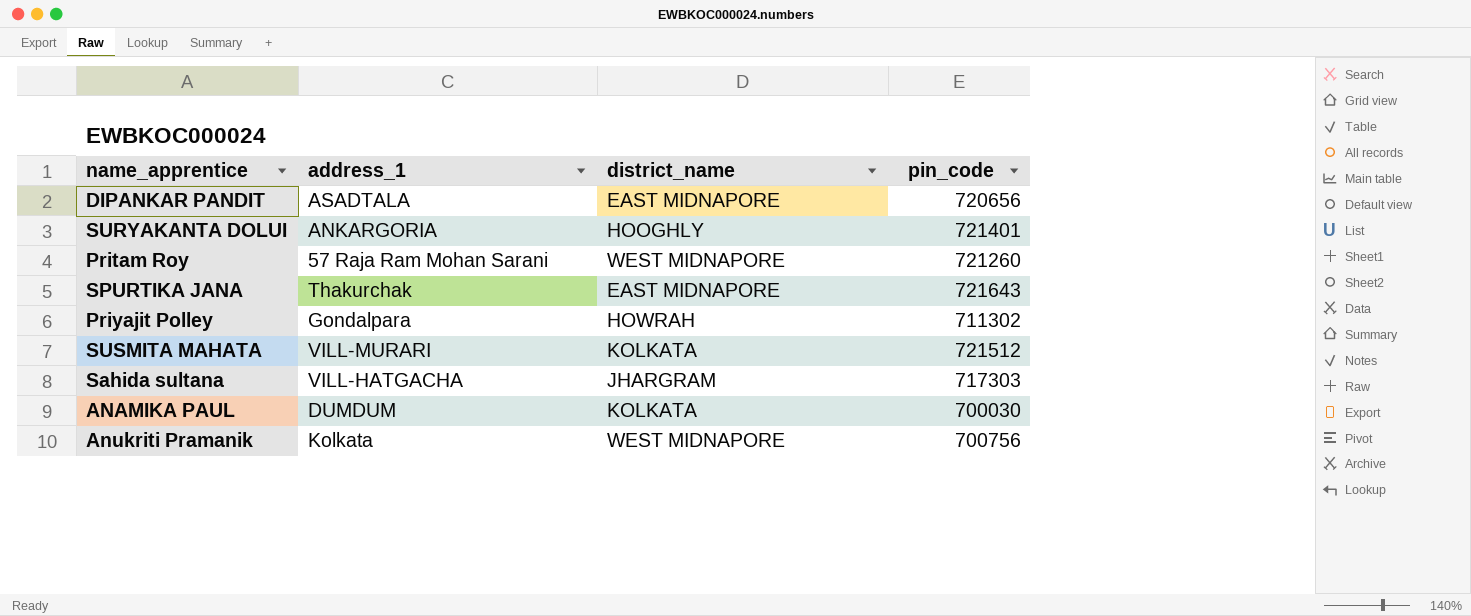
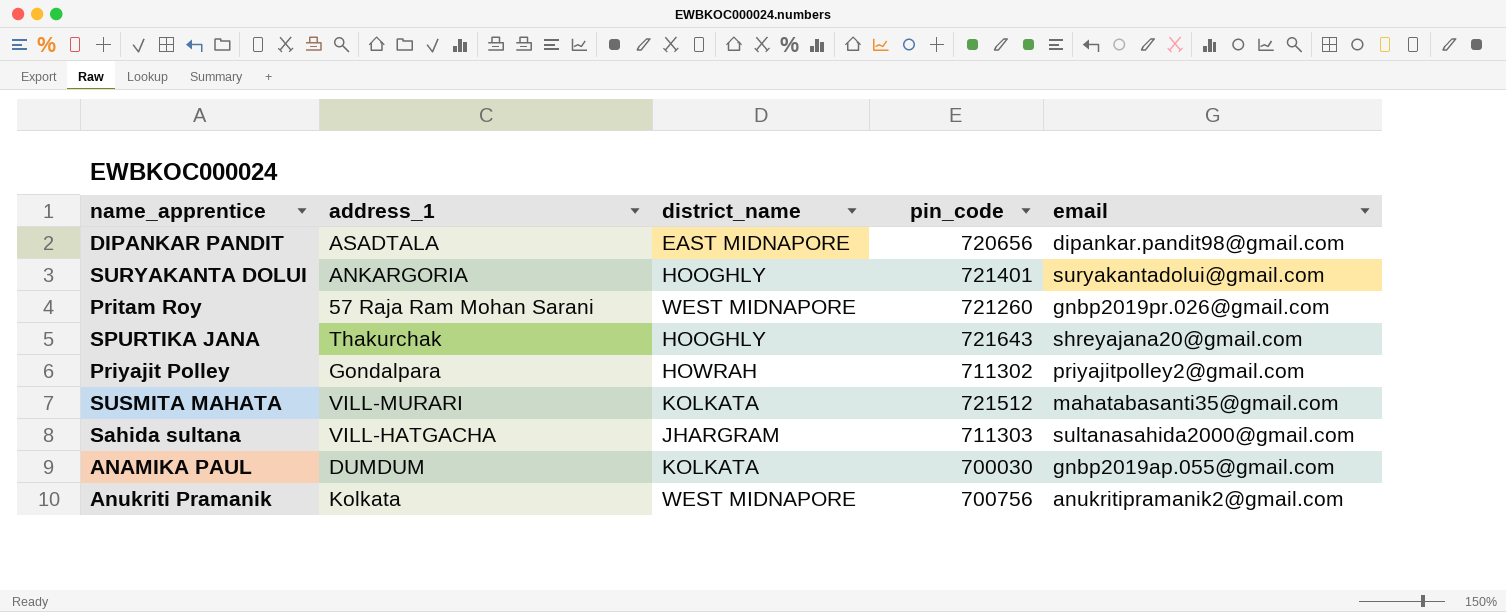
column email | position: none -> 5
SPURTIKA JANA | district_name: EAST MIDNAPORE -> HOOGHLY
Sahida sultana | pin_code: 717303 -> 711303

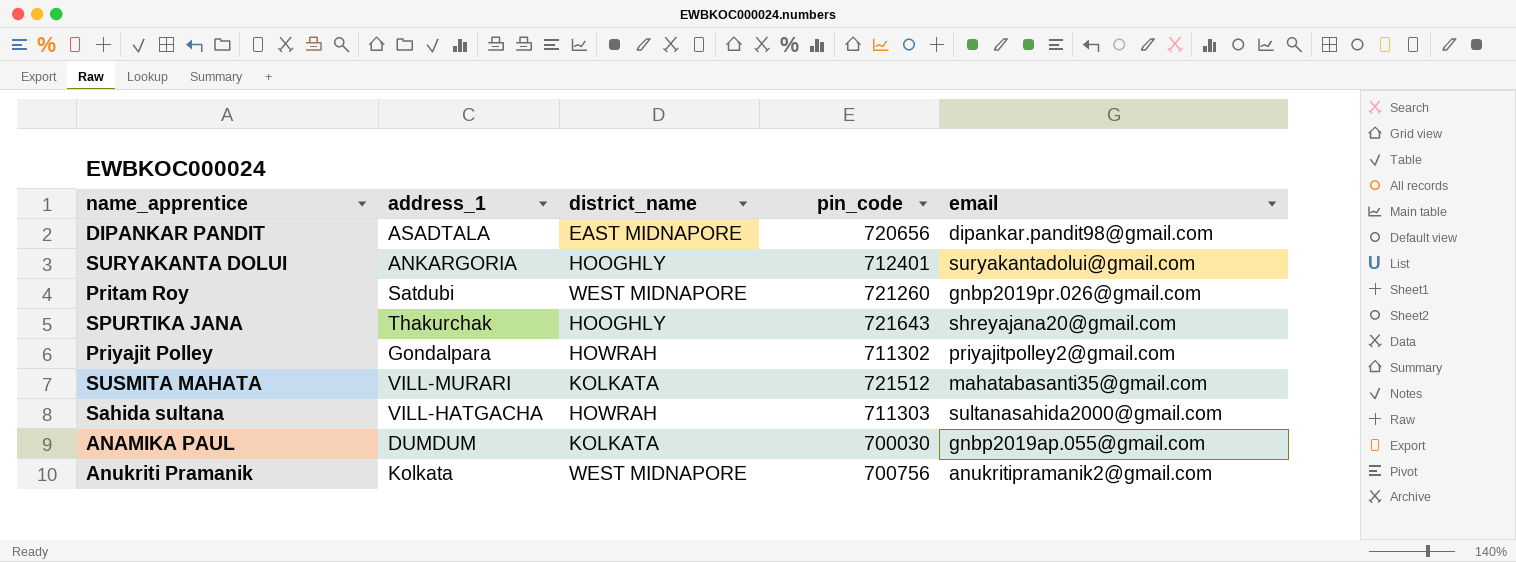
SURYAKANTA DOLUI | pin_code: 721401 -> 712401
Pritam Roy | address_1: 57 Raja Ram Mohan Sarani -> Satdubi
Sahida sultana | district_name: JHARGRAM -> HOWRAH

